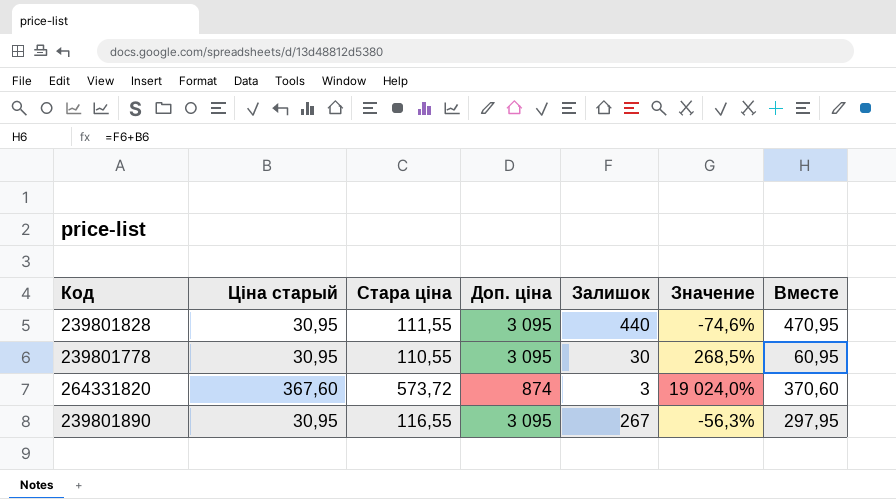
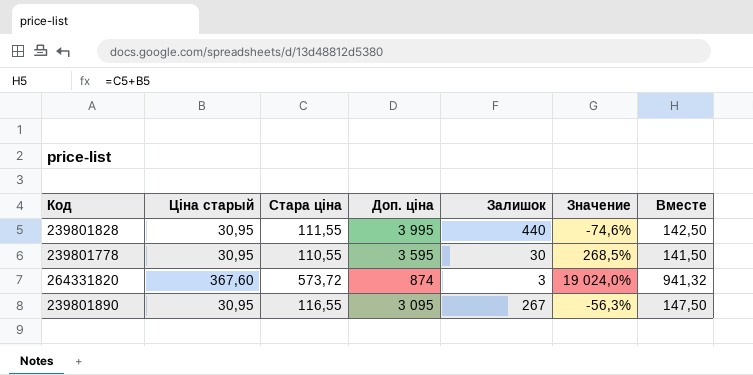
column Вместе | formula: [Ціна старый] + [Залишок] -> [Ціна старый] + [Стара ціна]
239801828 | Доп. ціна: 3 095 -> 3 995
239801778 | Доп. ціна: 3 095 -> 3 595

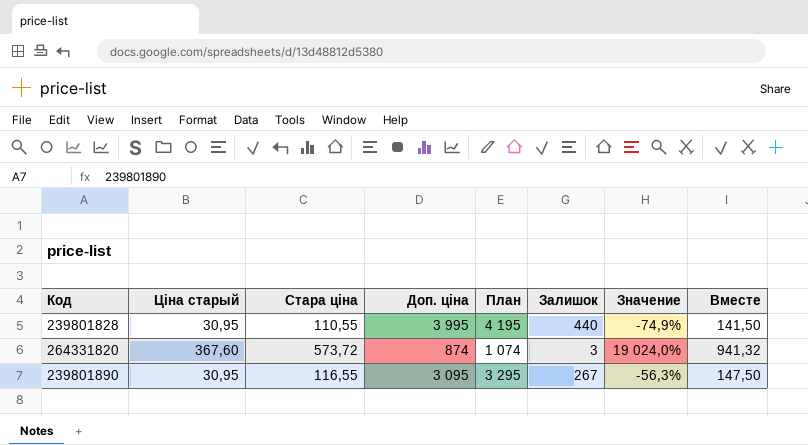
column План | formula: none -> [Доп. ціна] + 200
row 239801778: 30,95 | 110,55 | 3 595 | 30 | 268,5% | 141,50 -> none
239801828 | Стара ціна: 111,55 -> 110,55
239801828 | Значение: -74,6% -> -74,9%
239801828 | Вместе: 142,50 -> 141,50

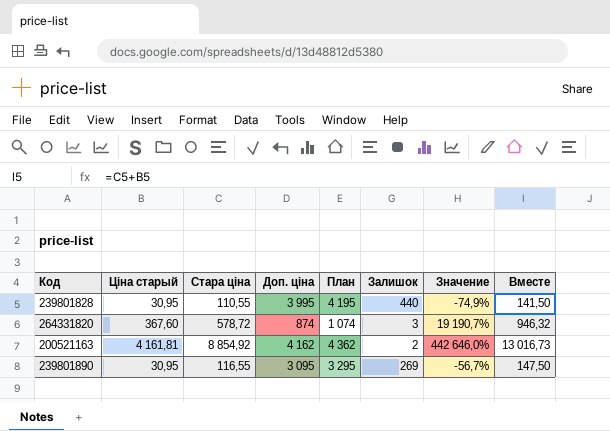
264331820 | Стара ціна: 573,72 -> 578,72
264331820 | Значение: 19 024,0% -> 19 190,7%
264331820 | Вместе: 941,32 -> 946,32
row 200521163: none -> 4 161,81 | 8 854,92 | 4 162 | 4 362 | 2 | 442 646,0% | 13 016,73
239801890 | Залишок: 267 -> 269
239801890 | Значение: -56,3% -> -56,7%

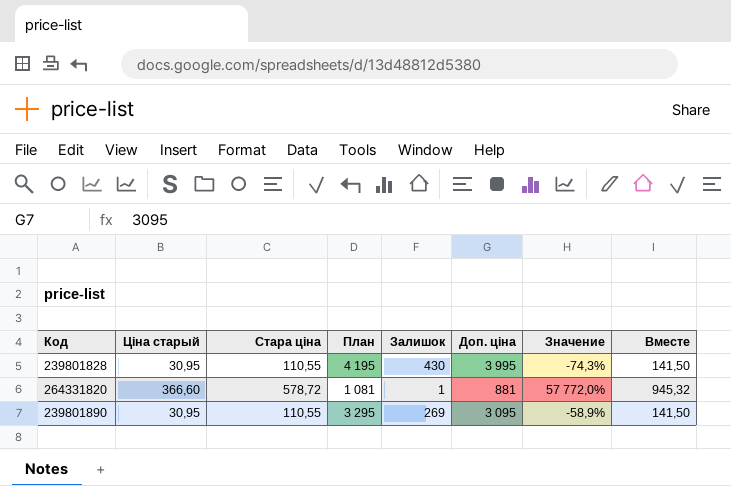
column Доп. ціна | position: 4 -> 6
row 200521163: 4 161,81 | 8 854,92 | 4 162 | 4 362 | 2 | 442 646,0% | 13 016,73 -> none
239801828 | Залишок: 440 -> 430
239801828 | Значение: -74,9% -> -74,3%
264331820 | Ціна старый: 367,60 -> 366,60
264331820 | План: 1 074 -> 1 081
264331820 | Залишок: 3 -> 1
264331820 | Доп. ціна: 874 -> 881
264331820 | Значение: 19 190,7% -> 57 772,0%
264331820 | Вместе: 946,32 -> 945,32
239801890 | Стара ціна: 116,55 -> 110,55
239801890 | Значение: -56,7% -> -58,9%
239801890 | Вместе: 147,50 -> 141,50

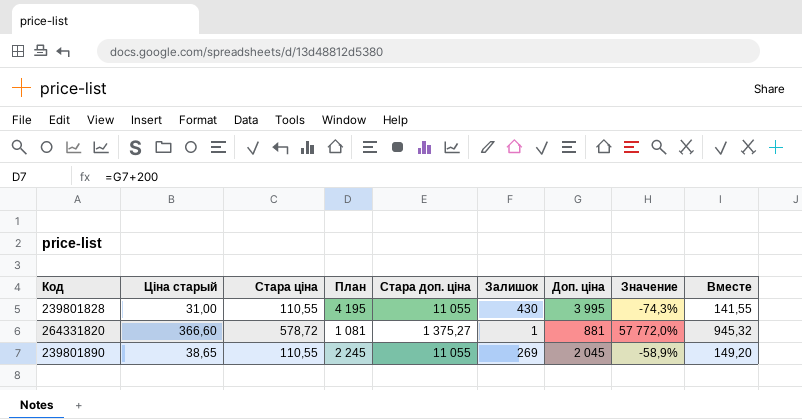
column Стара доп. ціна | position: none -> 5
239801828 | Ціна старый: 30,95 -> 31,00
239801828 | Вместе: 141,50 -> 141,55
239801890 | Ціна старый: 30,95 -> 38,65
239801890 | План: 3 295 -> 2 245
239801890 | Доп. ціна: 3 095 -> 2 045
239801890 | Вместе: 141,50 -> 149,20

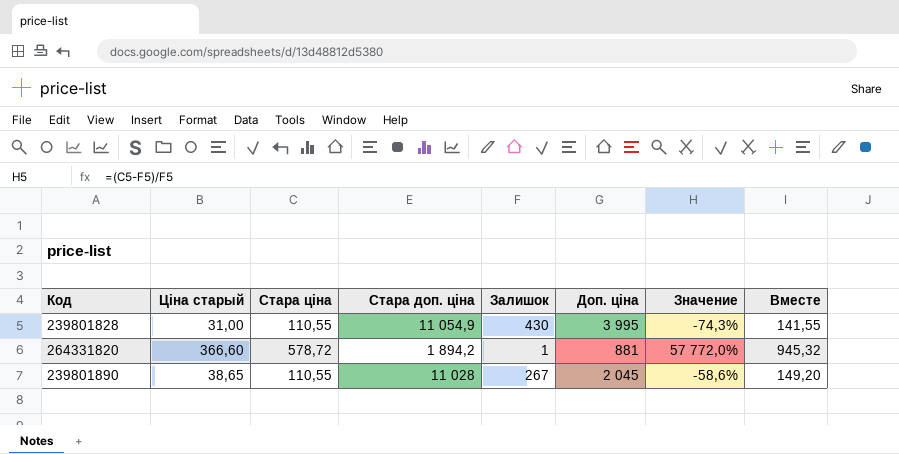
column План | formula: [Доп. ціна] + 200 -> none
239801828 | Стара доп. ціна: 11 055 -> 11 054,9
264331820 | Стара доп. ціна: 1 375,27 -> 1 894,2
239801890 | Стара доп. ціна: 11 055 -> 11 028
239801890 | Залишок: 269 -> 267
239801890 | Значение: -58,9% -> -58,6%

